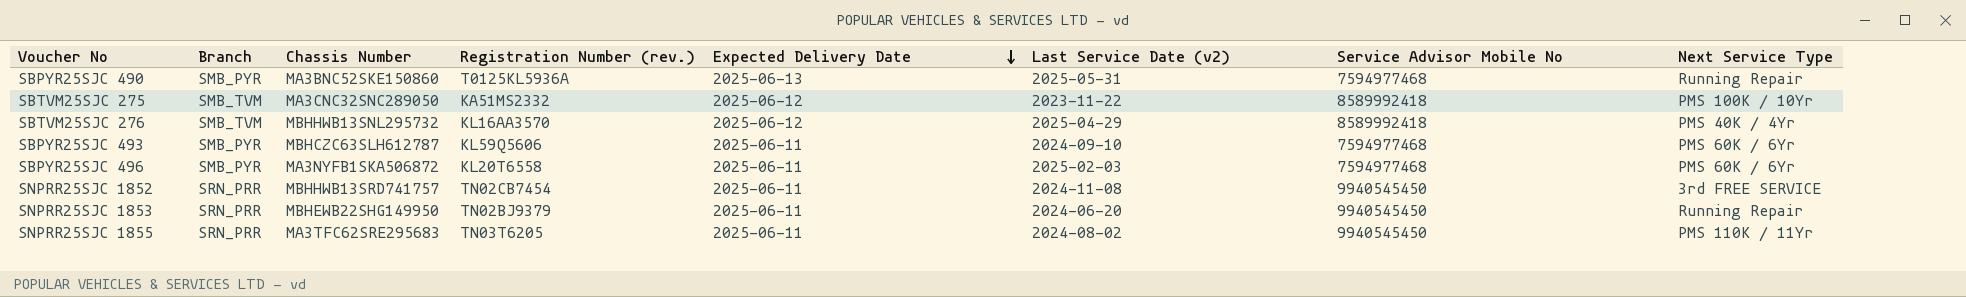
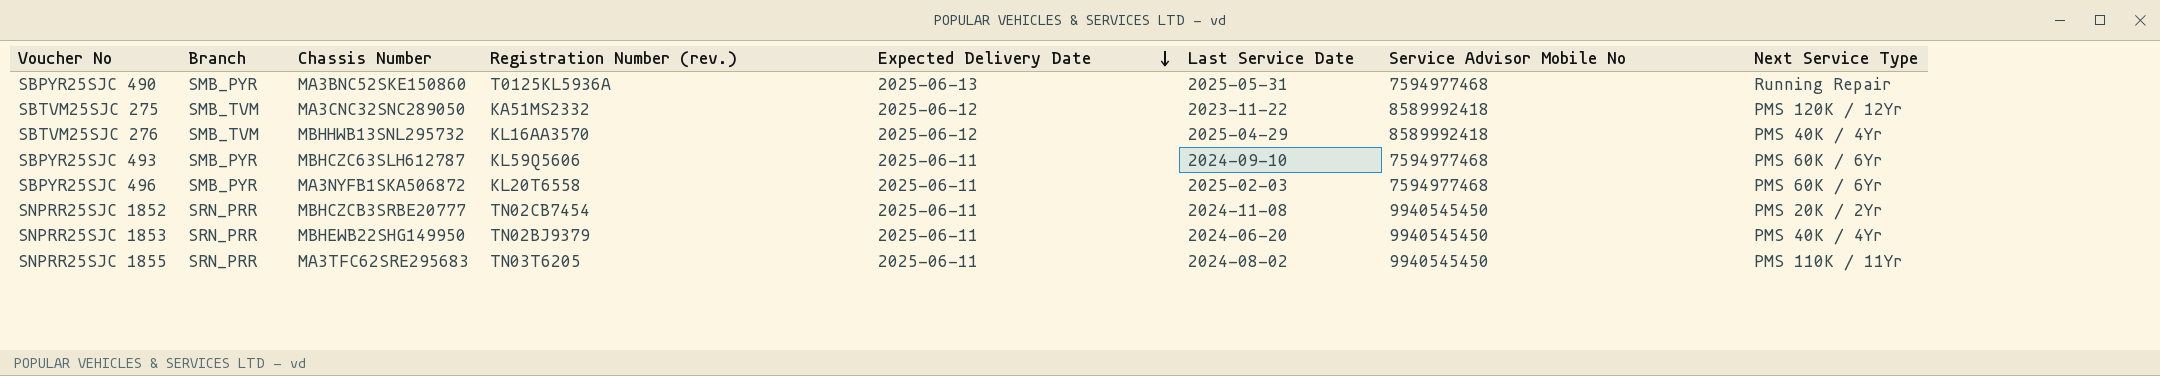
column name: Last Service Date (v2) -> Last Service Date
SBTVM25SJC 275 | Next Service Type: PMS 100K / 10Yr -> PMS 120K / 12Yr
SNPRR25SJC 1852 | Chassis Number: MBHHWB13SRD741757 -> MBHCZCB3SRBE20777
SNPRR25SJC 1852 | Next Service Type: 3rd FREE SERVICE -> PMS 20K / 2Yr
SNPRR25SJC 1853 | Next Service Type: Running Repair -> PMS 40K / 4Yr

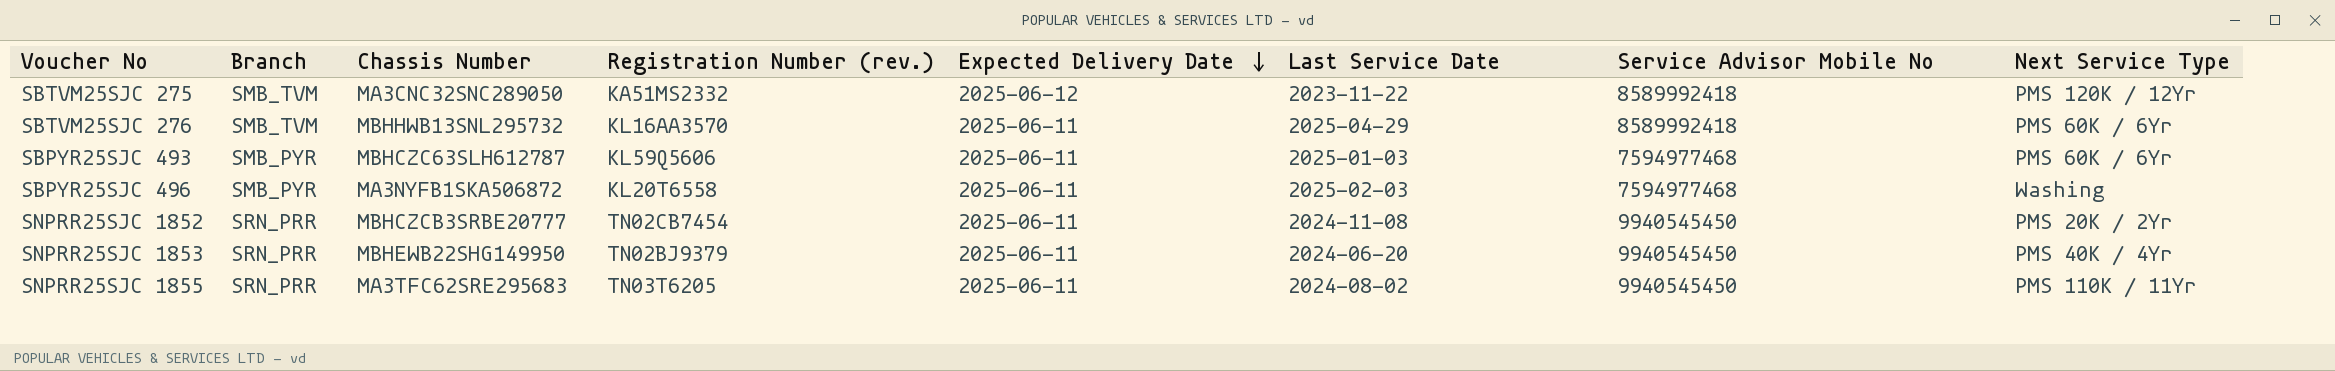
row SBPYR25SJC 490: SMB_PYR | MA3BNC52SKE150860 | T0125KL5936A | 2025-06-13 | 2025-05-31 | 7594977468 | Running Repair -> none
SBTVM25SJC 276 | Expected Delivery Date: 2025-06-12 -> 2025-06-11
SBTVM25SJC 276 | Next Service Type: PMS 40K / 4Yr -> PMS 60K / 6Yr
SBPYR25SJC 493 | Last Service Date: 2024-09-10 -> 2025-01-03
SBPYR25SJC 496 | Next Service Type: PMS 60K / 6Yr -> Washing

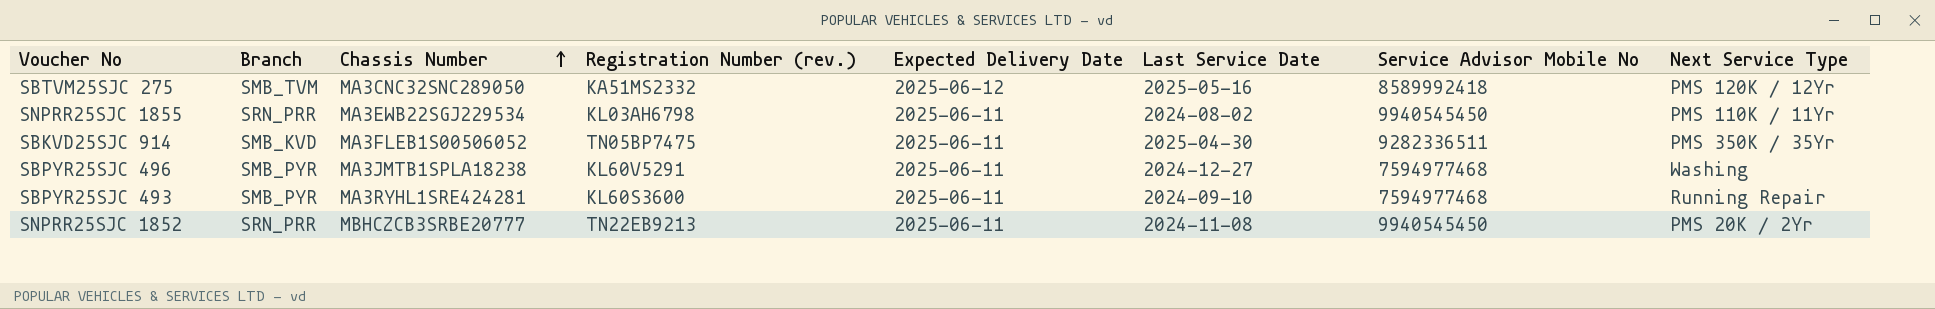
row order: Expected Delivery Date descending -> Chassis Number ascending
row SBTVM25SJC 276: SMB_TVM | MBHHWB13SNL295732 | KL16AA3570 | 2025-06-11 | 2025-04-29 | 8589992418 | PMS 60K / 6Yr -> none
row SNPRR25SJC 1853: SRN_PRR | MBHEWB22SHG149950 | TN02BJ9379 | 2025-06-11 | 2024-06-20 | 9940545450 | PMS 40K / 4Yr -> none
SBTVM25SJC 275 | Last Service Date: 2023-11-22 -> 2025-05-16
SNPRR25SJC 1855 | Chassis Number: MA3TFC62SRE295683 -> MA3EWB22SGJ229534
SNPRR25SJC 1855 | Registration Number (rev.): TN03T6205 -> KL03AH6798
row SBKVD25SJC 914: none -> SMB_KVD | MA3FLEB1S00506052 | TN05BP7475 | 2025-06-11 | 2025-04-30 | 9282336511 | PMS 350K / 35Yr
SBPYR25SJC 496 | Chassis Number: MA3NYFB1SKA506872 -> MA3JMTB1SPLA18238
SBPYR25SJC 496 | Registration Number (rev.): KL20T6558 -> KL60V5291
SBPYR25SJC 496 | Last Service Date: 2025-02-03 -> 2024-12-27
SBPYR25SJC 493 | Chassis Number: MBHCZC63SLH612787 -> MA3RYHL1SRE424281
SBPYR25SJC 493 | Registration Number (rev.): KL59Q5606 -> KL60S3600
SBPYR25SJC 493 | Last Service Date: 2025-01-03 -> 2024-09-10
SBPYR25SJC 493 | Next Service Type: PMS 60K / 6Yr -> Running Repair
SNPRR25SJC 1852 | Registration Number (rev.): TN02CB7454 -> TN22EB9213

